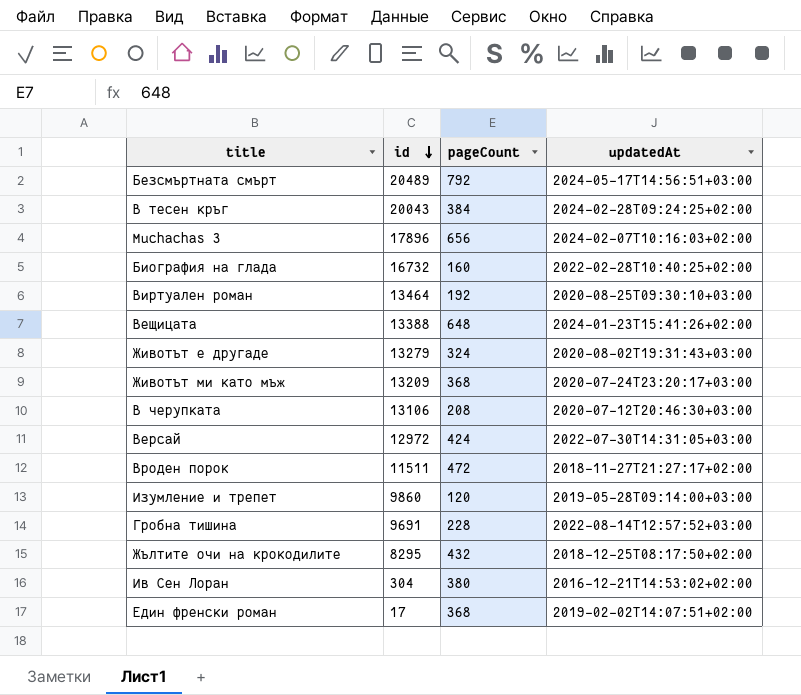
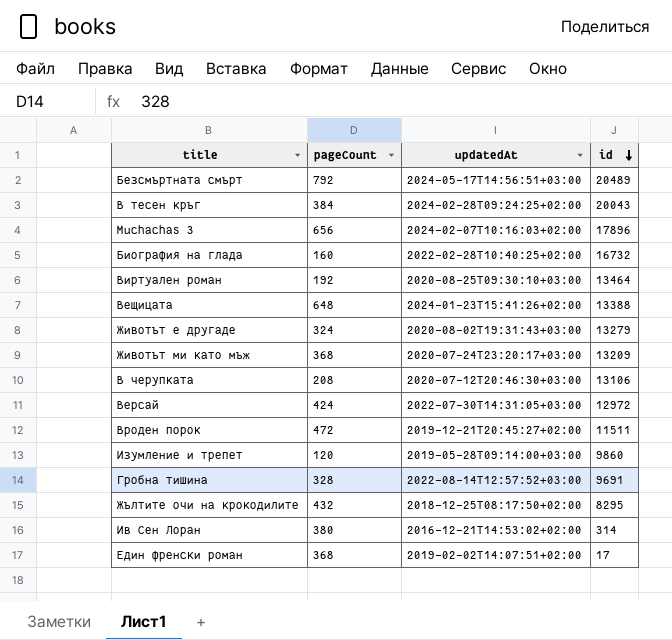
column id | position: 2 -> 4
Вроден порок | updatedAt: 2018-11-27T21:27:17+02:00 -> 2019-12-21T20:45:27+02:00
Гробна тишина | pageCount: 228 -> 328
Ив Сен Лоран | id: 304 -> 314

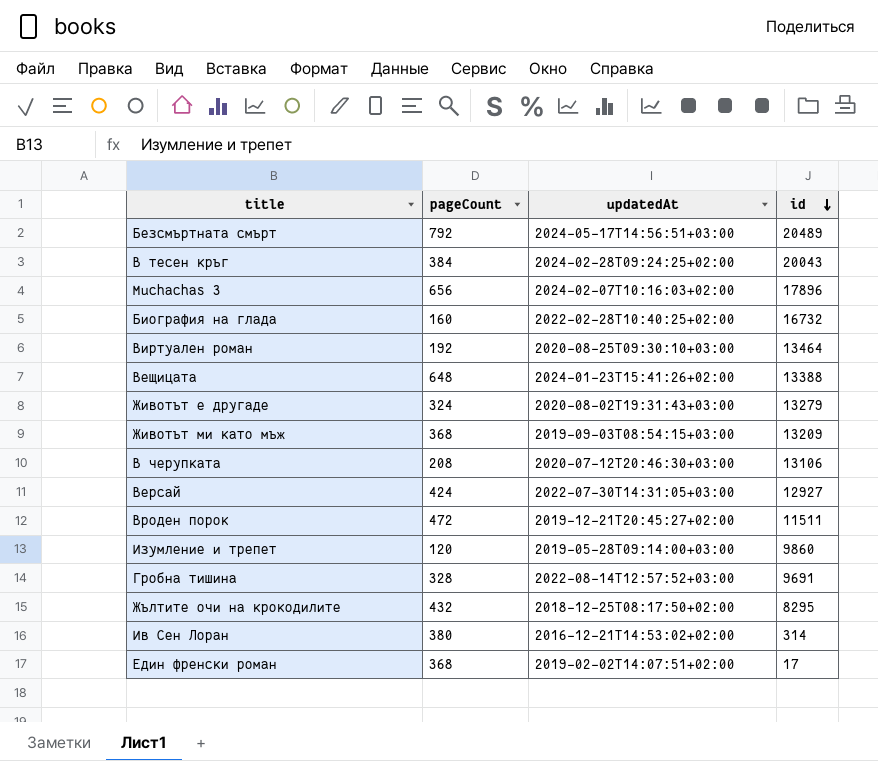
Животът ми като мъж | updatedAt: 2020-07-24T23:20:17+03:00 -> 2019-09-03T08:54:15+03:00
Версай | id: 12972 -> 12927

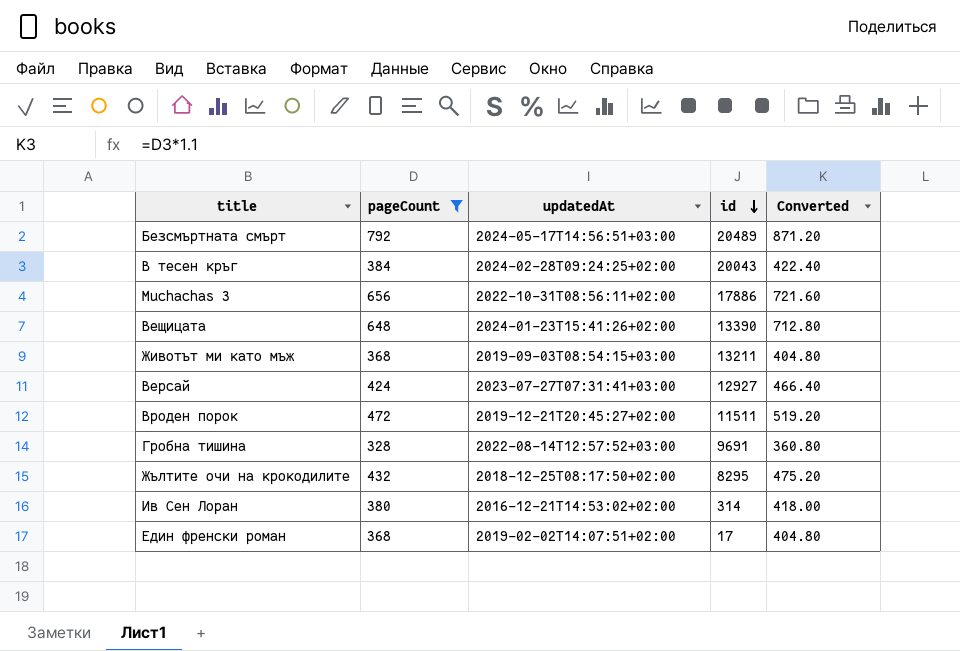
filter: none -> pageCount >= 328
column Converted | formula: none -> [pageCount] * 1.1
Muchachas 3 | updatedAt: 2024-02-07T10:16:03+02:00 -> 2022-10-31T08:56:11+02:00
Muchachas 3 | id: 17896 -> 17886
Вещицата | id: 13388 -> 13390
Животът ми като мъж | id: 13209 -> 13211
Версай | updatedAt: 2022-07-30T14:31:05+03:00 -> 2023-07-27T07:31:41+03:00

